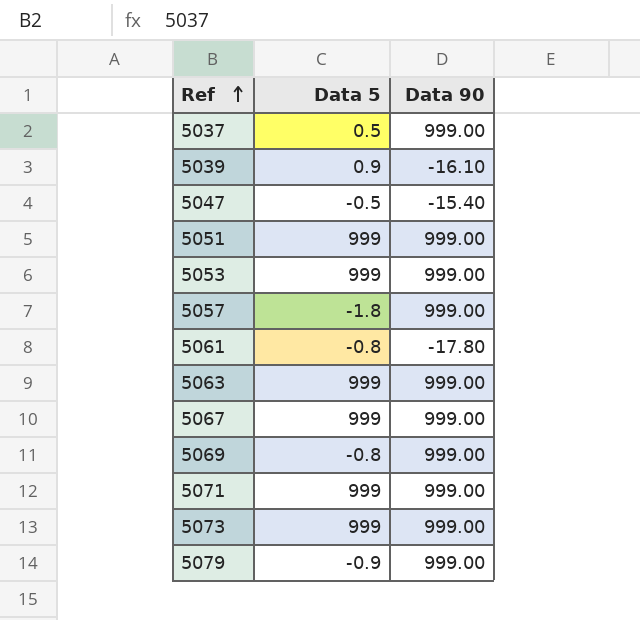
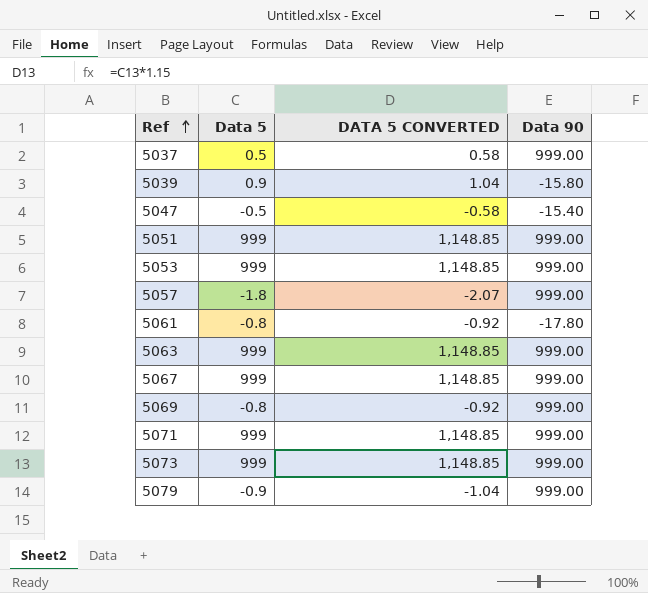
column DATA 5 CONVERTED | formula: none -> [Data 5] * 1.15
5039 | Data 90: -16.10 -> -15.80

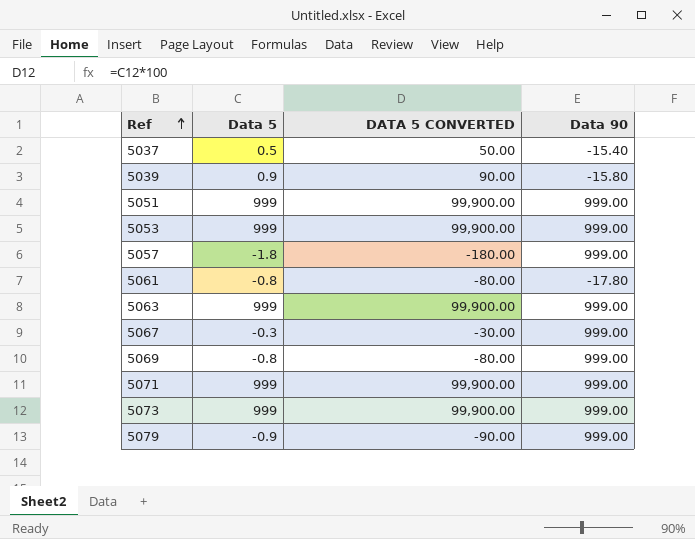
column DATA 5 CONVERTED | formula: [Data 5] * 1.15 -> [Data 5] * 100
row 5047: -0.5 | -0.58 | -15.40 -> none
5037 | Data 90: 999.00 -> -15.40
5067 | Data 5: 999 -> -0.3

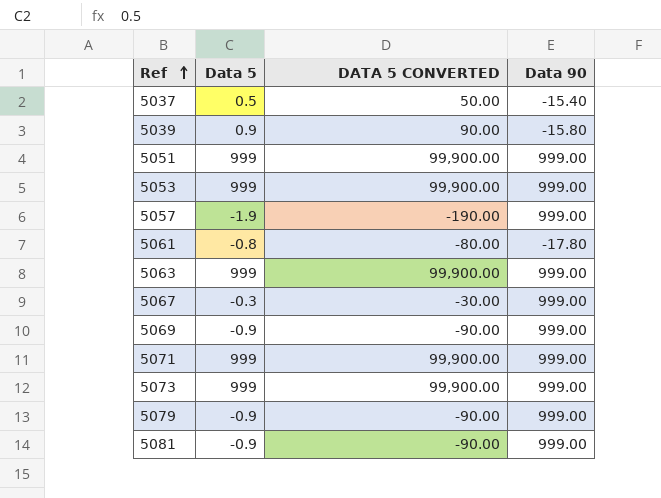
5057 | Data 5: -1.8 -> -1.9
5057 | DATA 5 CONVERTED: -180.00 -> -190.00
5069 | Data 5: -0.8 -> -0.9
5069 | DATA 5 CONVERTED: -80.00 -> -90.00
row 5081: none -> -0.9 | -90.00 | 999.00

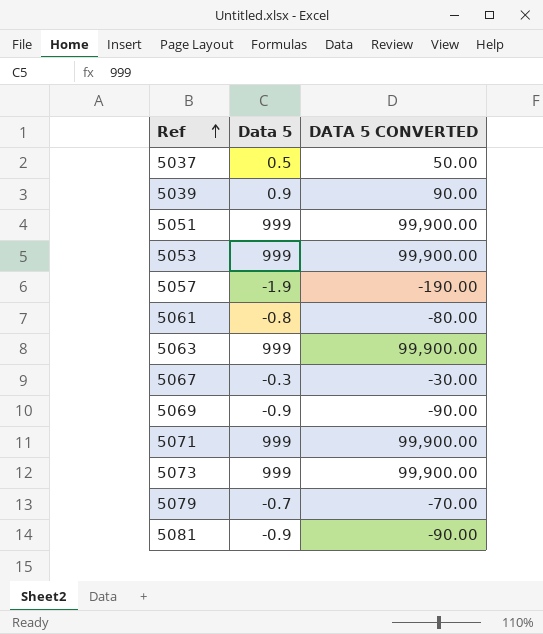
column Data 90 | position: 4 -> none
5079 | Data 5: -0.9 -> -0.7
5079 | DATA 5 CONVERTED: -90.00 -> -70.00

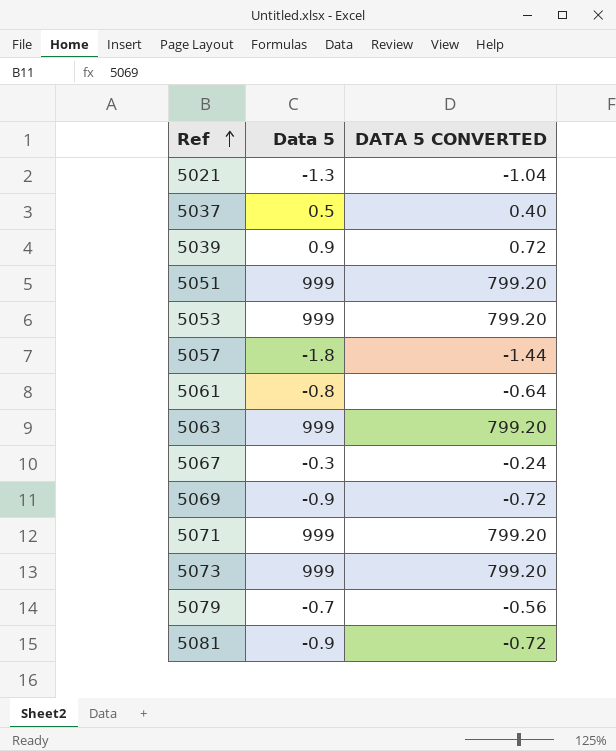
column DATA 5 CONVERTED | formula: [Data 5] * 100 -> [Data 5] * 0.8
row 5021: none -> -1.3 | -1.04
5057 | Data 5: -1.9 -> -1.8

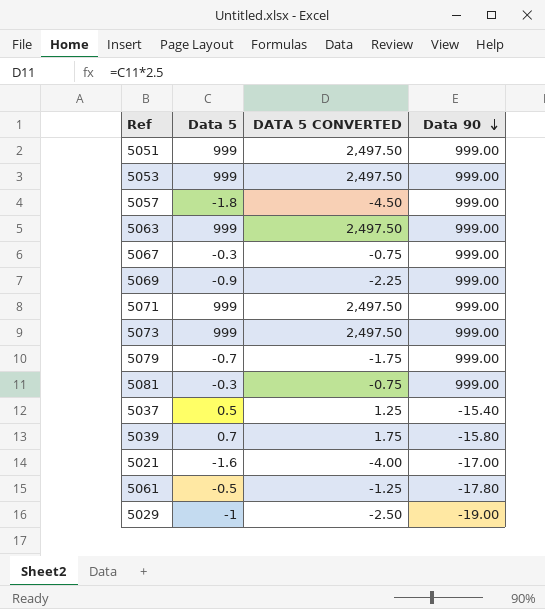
row order: Ref ascending -> Data 90 descending
column DATA 5 CONVERTED | formula: [Data 5] * 0.8 -> [Data 5] * 2.5
column Data 90 | position: none -> 4
5081 | Data 5: -0.9 -> -0.3
5039 | Data 5: 0.9 -> 0.7
5021 | Data 5: -1.3 -> -1.6
5061 | Data 5: -0.8 -> -0.5
row 5029: none -> -1 | -2.50 | -19.00

